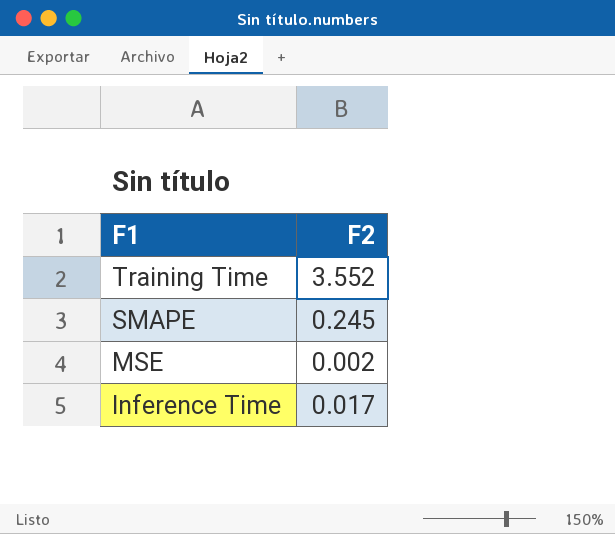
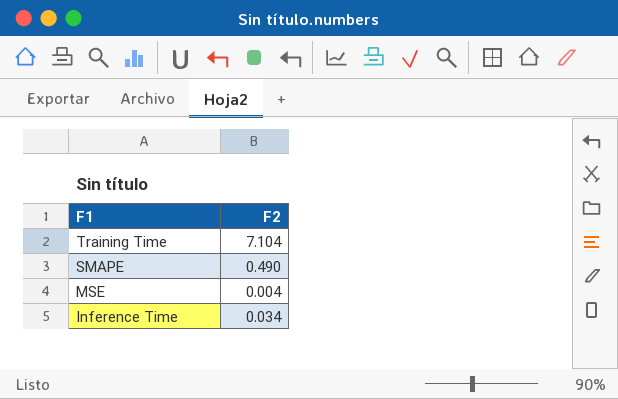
Training Time | F2: 3.552 -> 7.104
SMAPE | F2: 0.245 -> 0.490
MSE | F2: 0.002 -> 0.004
Inference Time | F2: 0.017 -> 0.034

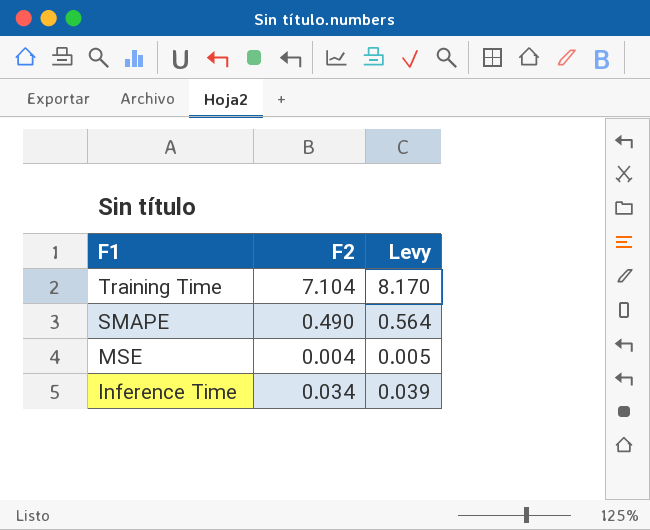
column Levy | formula: none -> [F2] * 1.15

